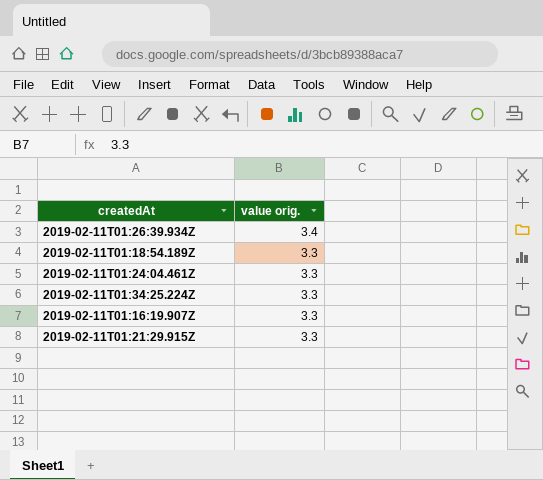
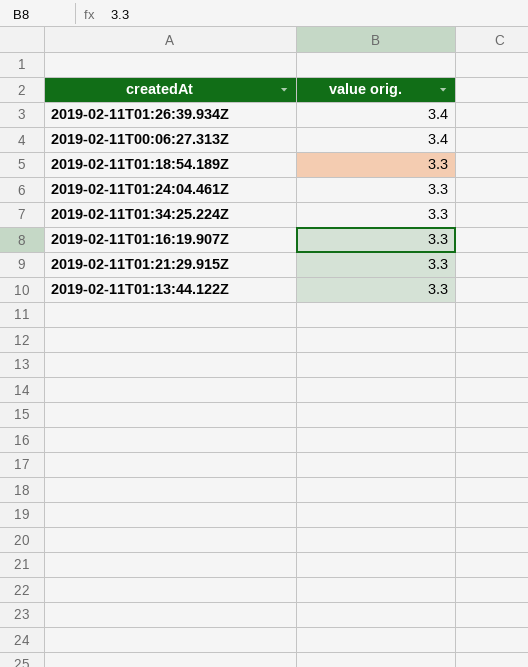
row 2019-02-11T00:06:27.313Z: none -> 3.4
row 2019-02-11T01:13:44.122Z: none -> 3.3

